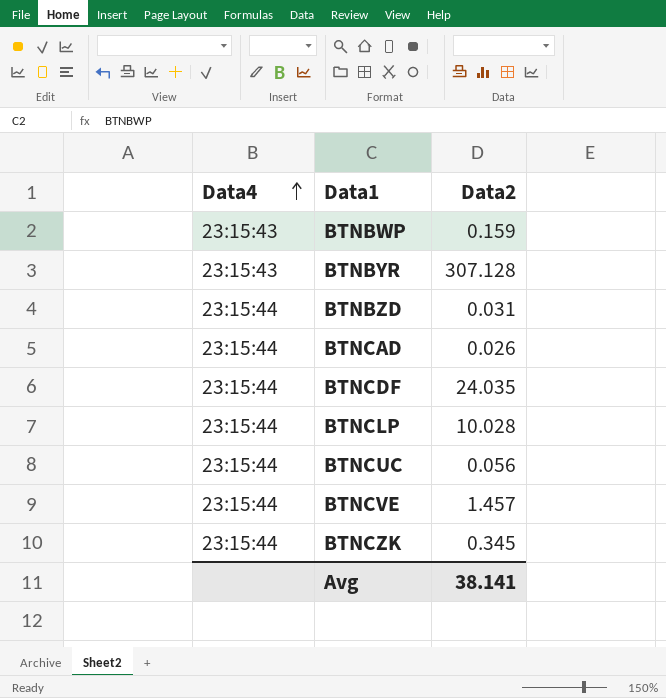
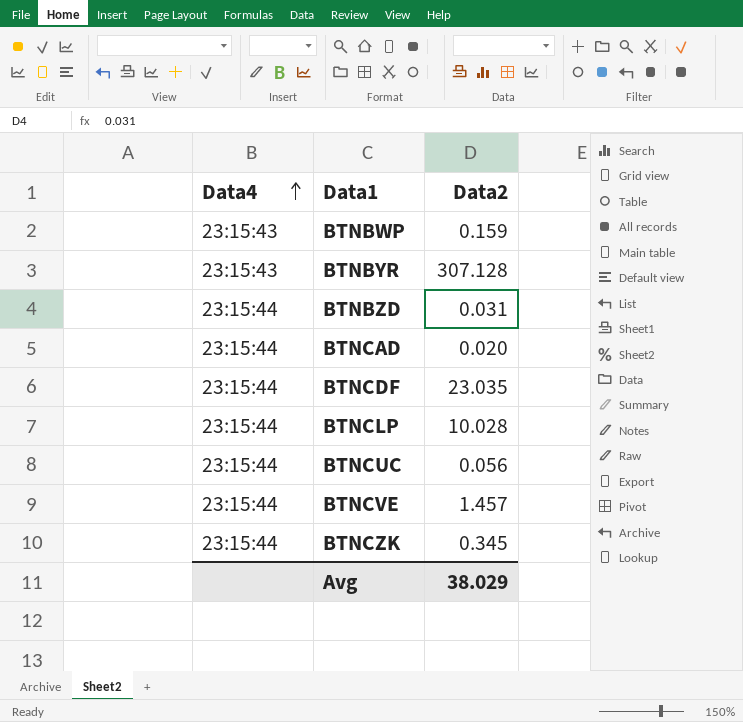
BTNCAD | Data2: 0.026 -> 0.020
BTNCDF | Data2: 24.035 -> 23.035
Avg | Data2: 38.141 -> 38.029

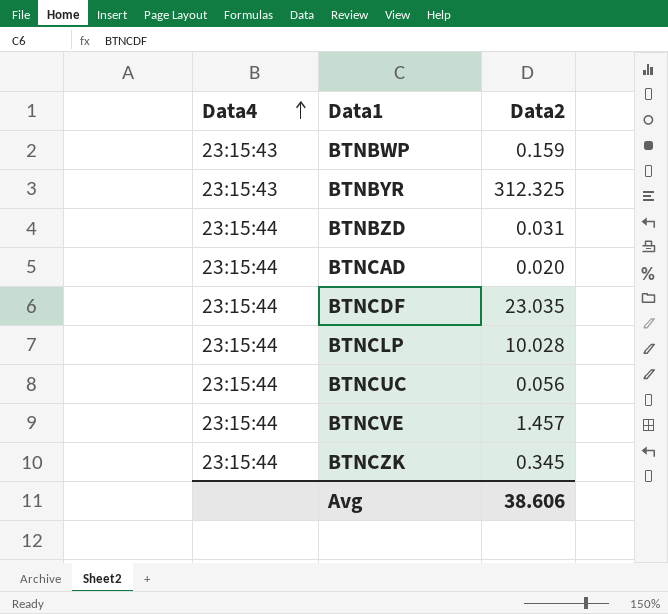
BTNBYR | Data2: 307.128 -> 312.325
Avg | Data2: 38.029 -> 38.606

